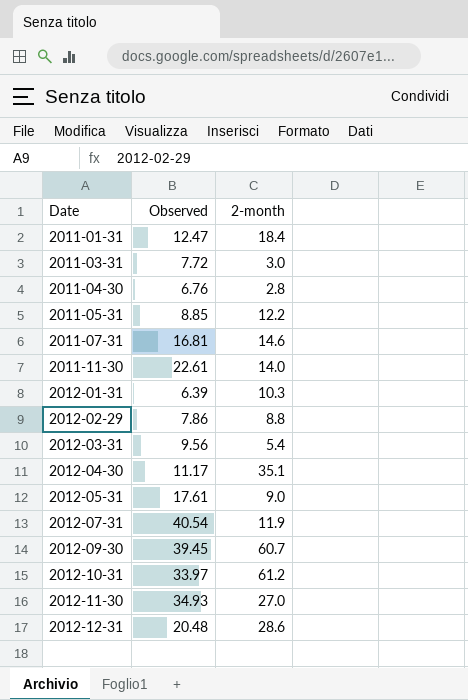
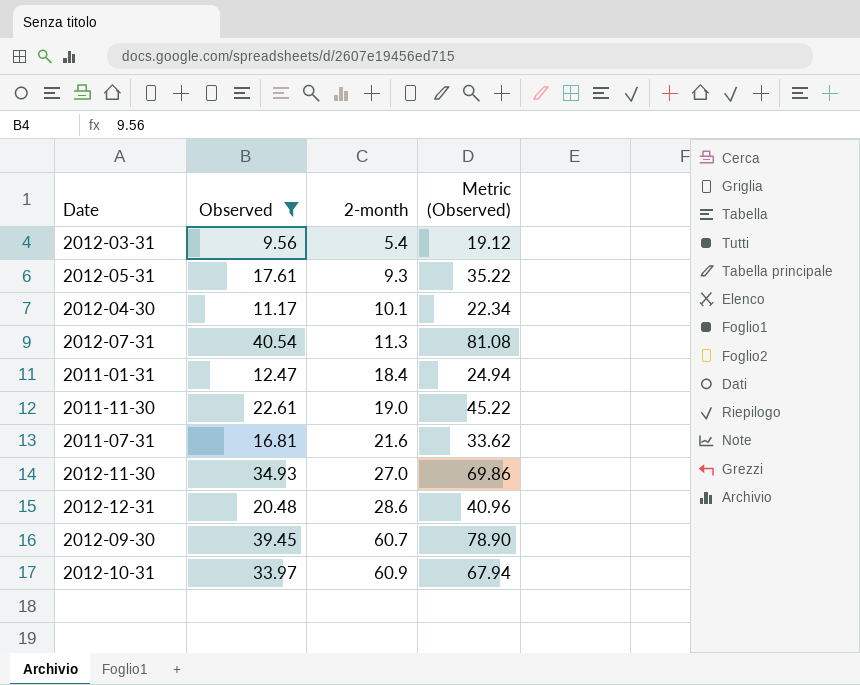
filter: none -> Observed >= 9.56
row order: Date ascending -> 2-month ascending
column Metric (Observed) | formula: none -> [Observed] * 2
2012-05-31 | 2-month: 9.0 -> 9.3
2012-04-30 | 2-month: 35.1 -> 10.1
2012-07-31 | 2-month: 11.9 -> 11.3
2011-11-30 | 2-month: 14.0 -> 19.0
2011-07-31 | 2-month: 14.6 -> 21.6
2012-10-31 | 2-month: 61.2 -> 60.9

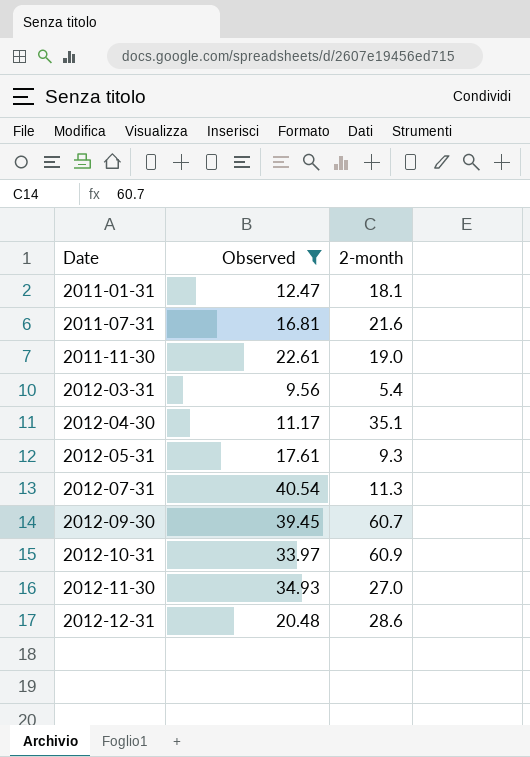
row order: 2-month ascending -> Date ascending
column Metric (Observed) | formula: [Observed] * 2 -> none
2011-01-31 | 2-month: 18.4 -> 18.1
2012-04-30 | 2-month: 10.1 -> 35.1

